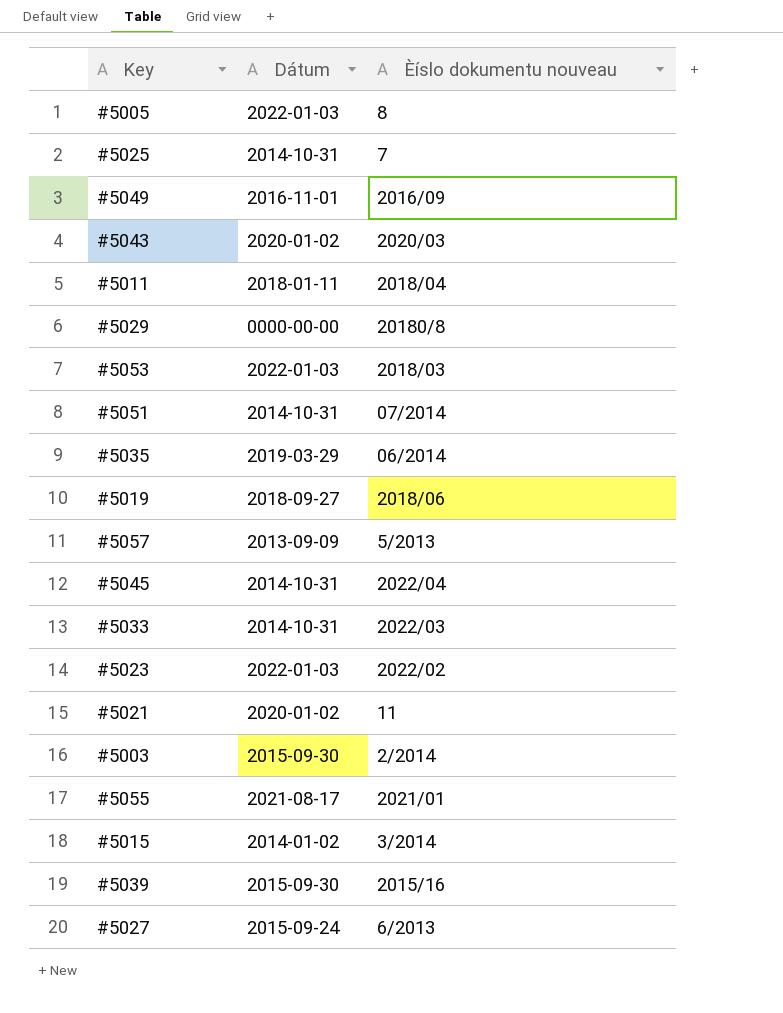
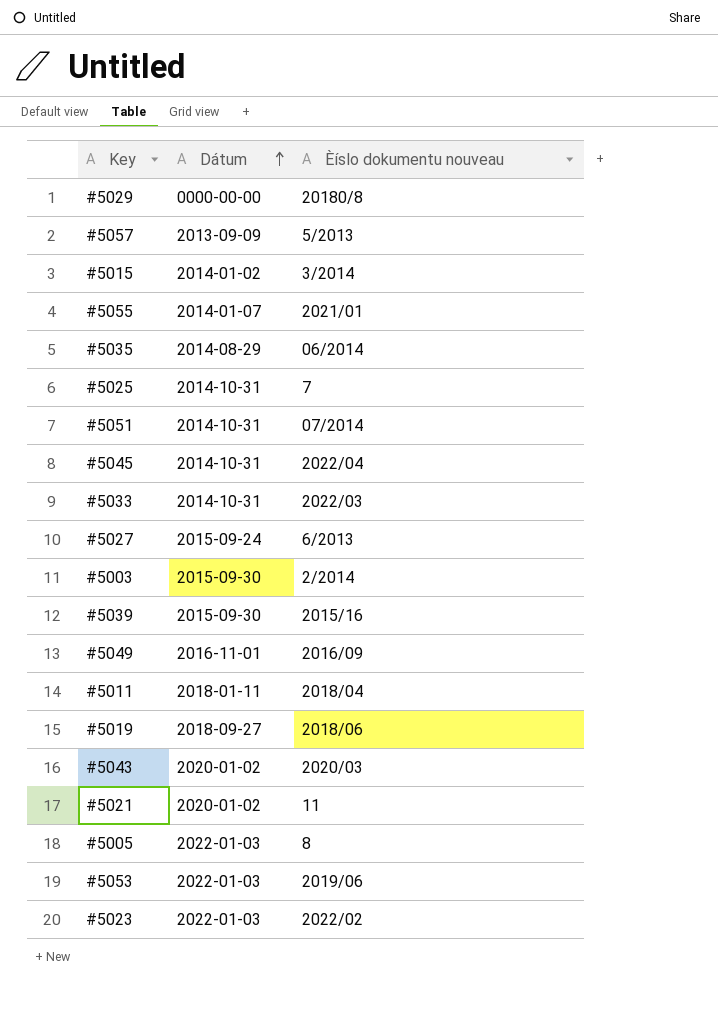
row order: none -> Dátum ascending
#5055 | Dátum: 2021-08-17 -> 2014-01-07
#5035 | Dátum: 2019-03-29 -> 2014-08-29
#5053 | Èíslo dokumentu nouveau: 2018/03 -> 2019/06

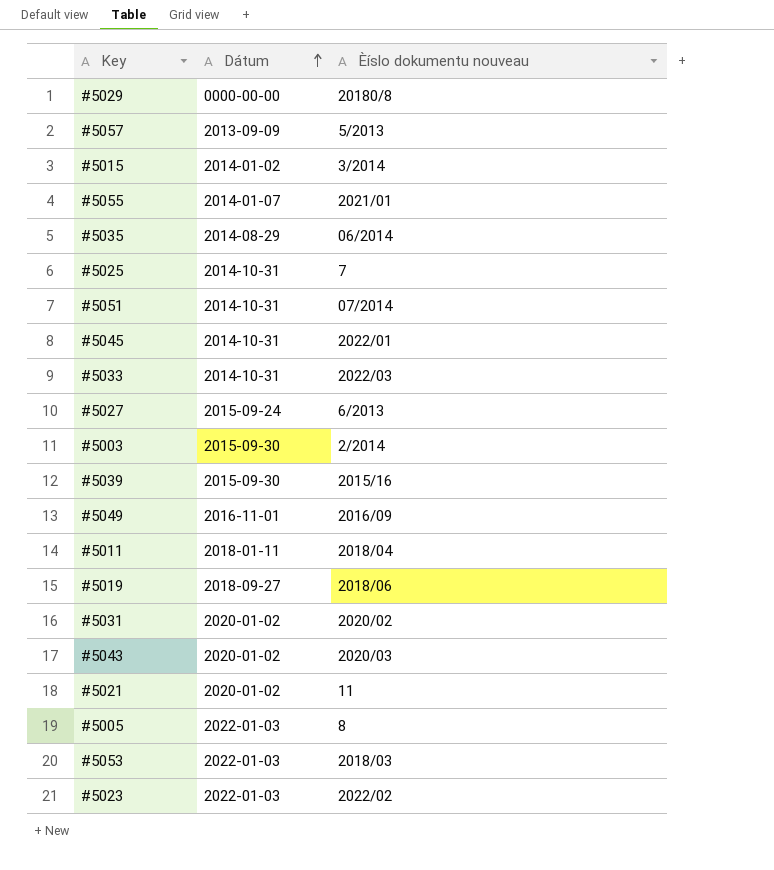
#5045 | Èíslo dokumentu nouveau: 2022/04 -> 2022/01
row #5031: none -> 2020-01-02 | 2020/02
#5053 | Èíslo dokumentu nouveau: 2019/06 -> 2018/03

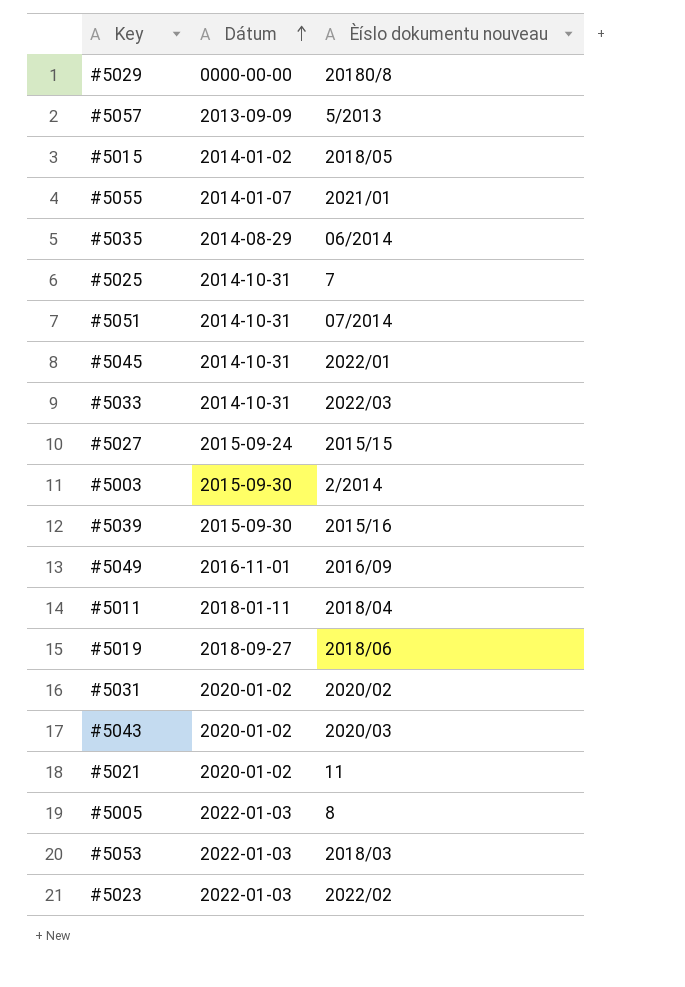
#5015 | Èíslo dokumentu nouveau: 3/2014 -> 2018/05
#5027 | Èíslo dokumentu nouveau: 6/2013 -> 2015/15

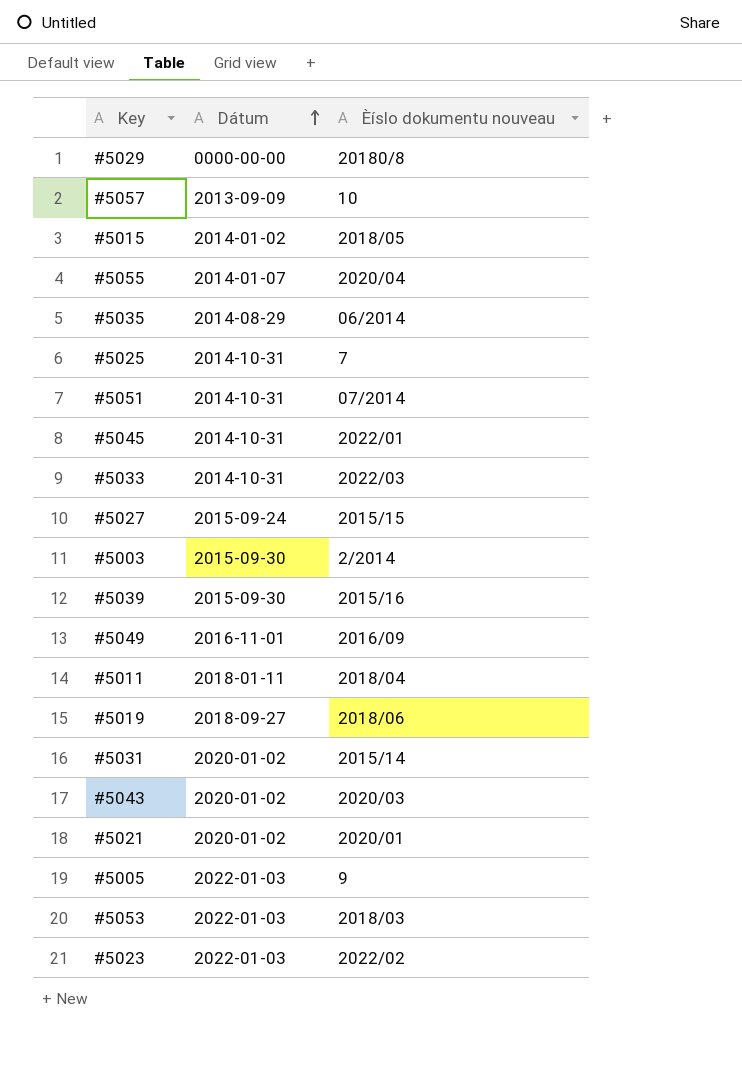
#5057 | Èíslo dokumentu nouveau: 5/2013 -> 10
#5055 | Èíslo dokumentu nouveau: 2021/01 -> 2020/04
#5031 | Èíslo dokumentu nouveau: 2020/02 -> 2015/14
#5021 | Èíslo dokumentu nouveau: 11 -> 2020/01
#5005 | Èíslo dokumentu nouveau: 8 -> 9

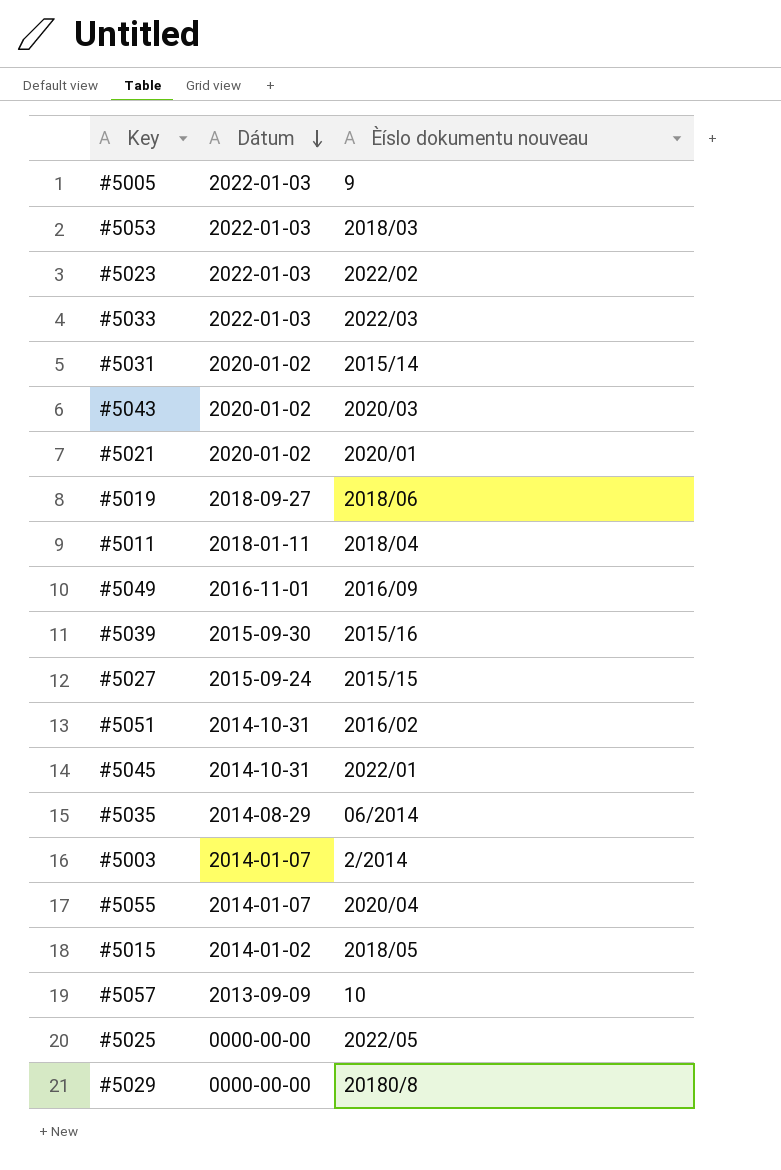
row order: Dátum ascending -> Dátum descending
#5033 | Dátum: 2014-10-31 -> 2022-01-03
#5051 | Èíslo dokumentu nouveau: 07/2014 -> 2016/02
#5003 | Dátum: 2015-09-30 -> 2014-01-07
#5025 | Dátum: 2014-10-31 -> 0000-00-00
#5025 | Èíslo dokumentu nouveau: 7 -> 2022/05

